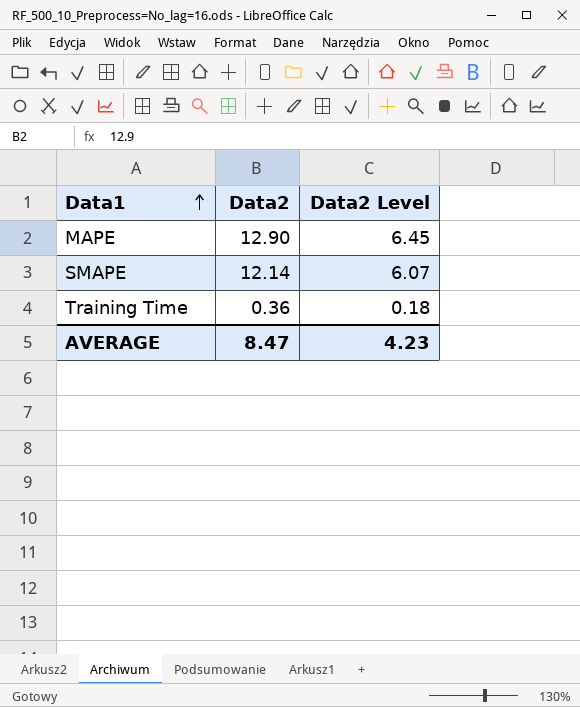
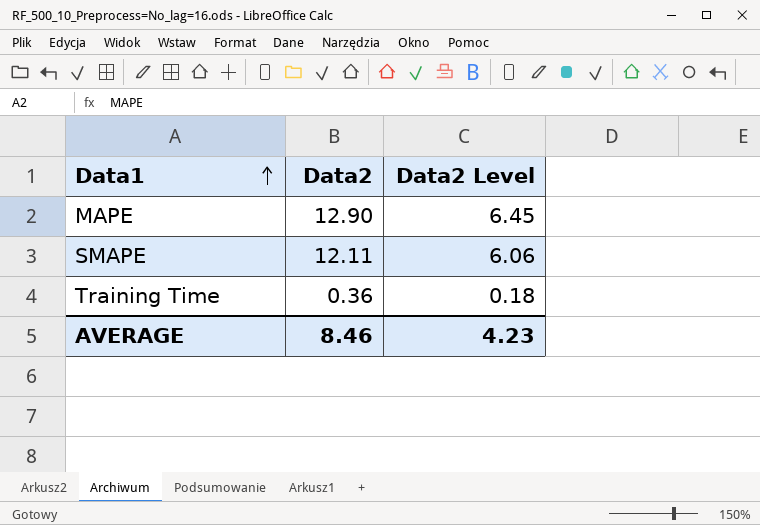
SMAPE | Data2: 12.14 -> 12.11
SMAPE | Data2 Level: 6.07 -> 6.06
AVERAGE | Data2: 8.47 -> 8.46

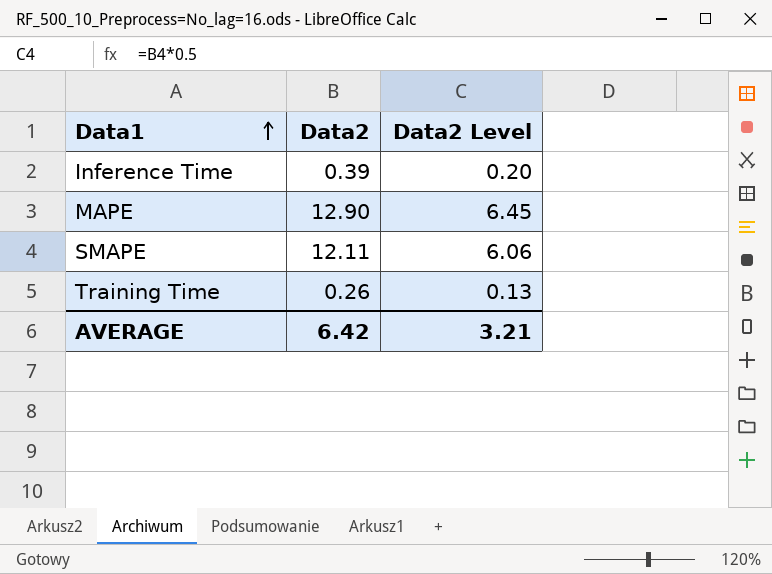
row Inference Time: none -> 0.39 | 0.20
Training Time | Data2: 0.36 -> 0.26
Training Time | Data2 Level: 0.18 -> 0.13
AVERAGE | Data2: 8.46 -> 6.42
AVERAGE | Data2 Level: 4.23 -> 3.21

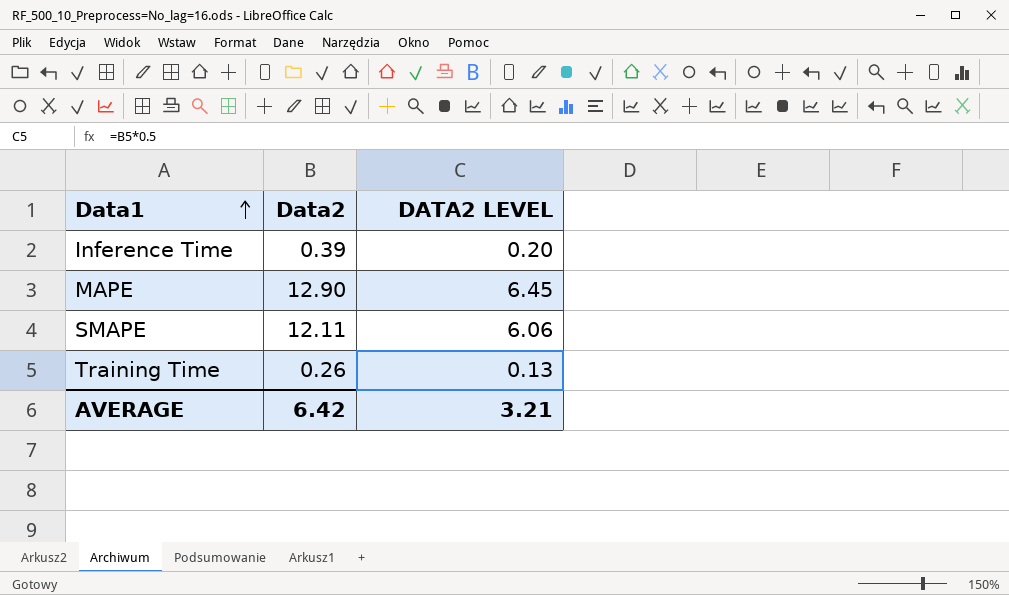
column name: Data2 Level -> DATA2 LEVEL

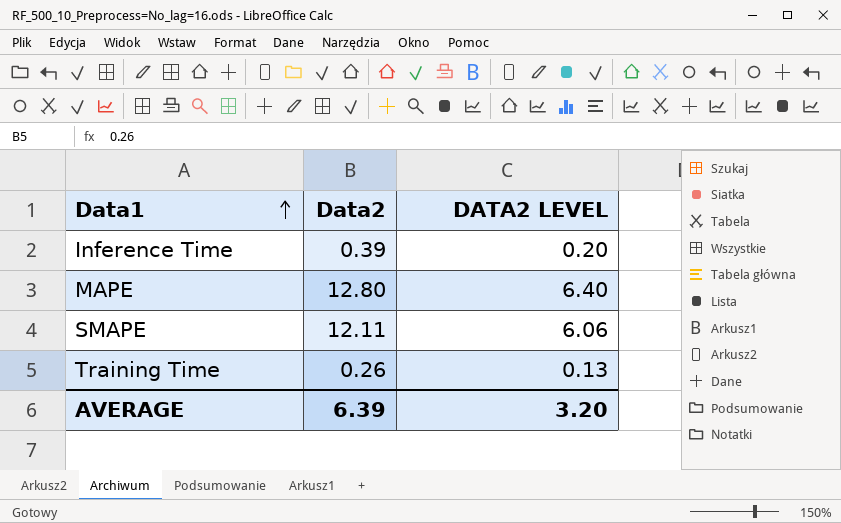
MAPE | Data2: 12.90 -> 12.80
MAPE | DATA2 LEVEL: 6.45 -> 6.40
AVERAGE | Data2: 6.42 -> 6.39
AVERAGE | DATA2 LEVEL: 3.21 -> 3.20

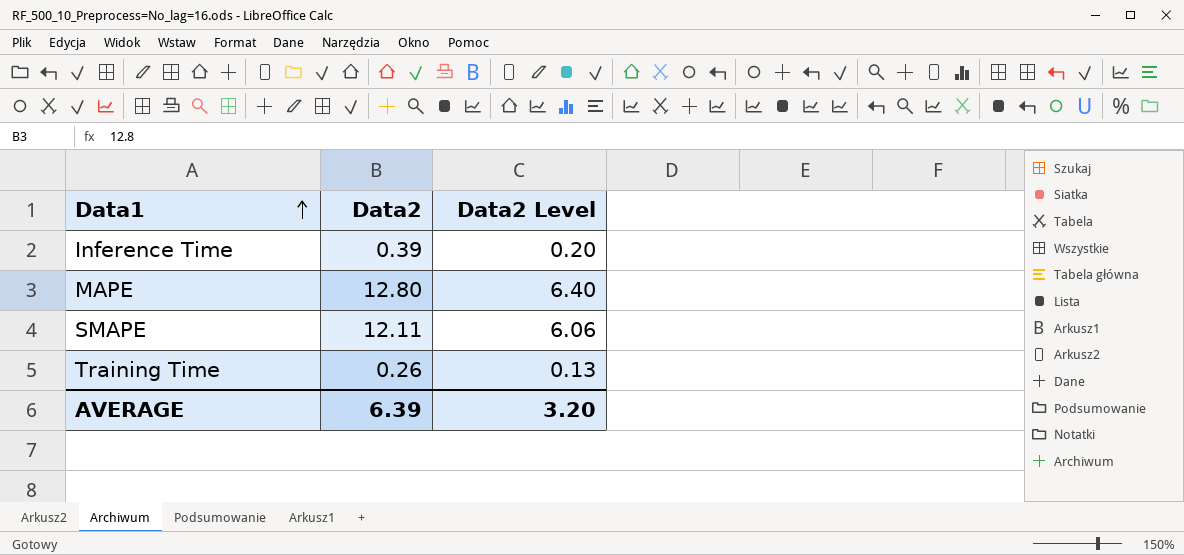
column name: DATA2 LEVEL -> Data2 Level

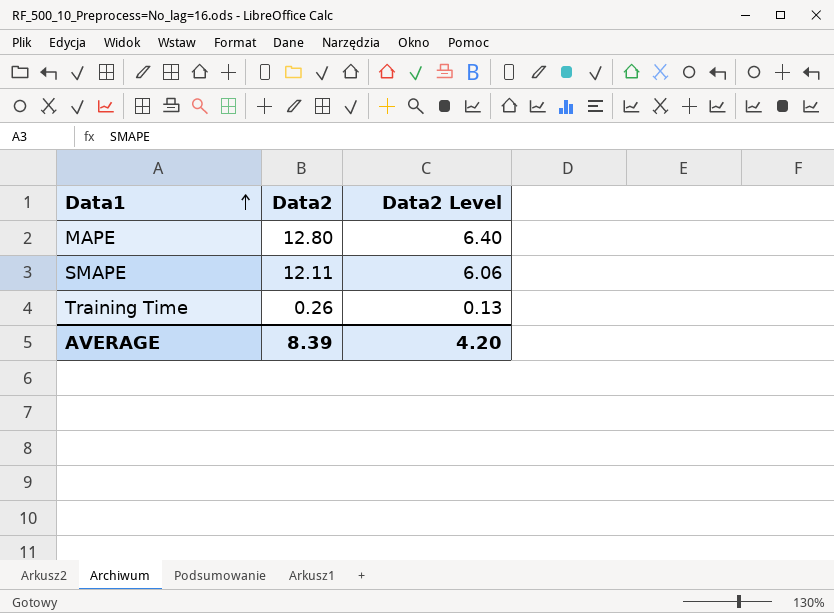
row Inference Time: 0.39 | 0.20 -> none
AVERAGE | Data2: 6.39 -> 8.39
AVERAGE | Data2 Level: 3.20 -> 4.20

